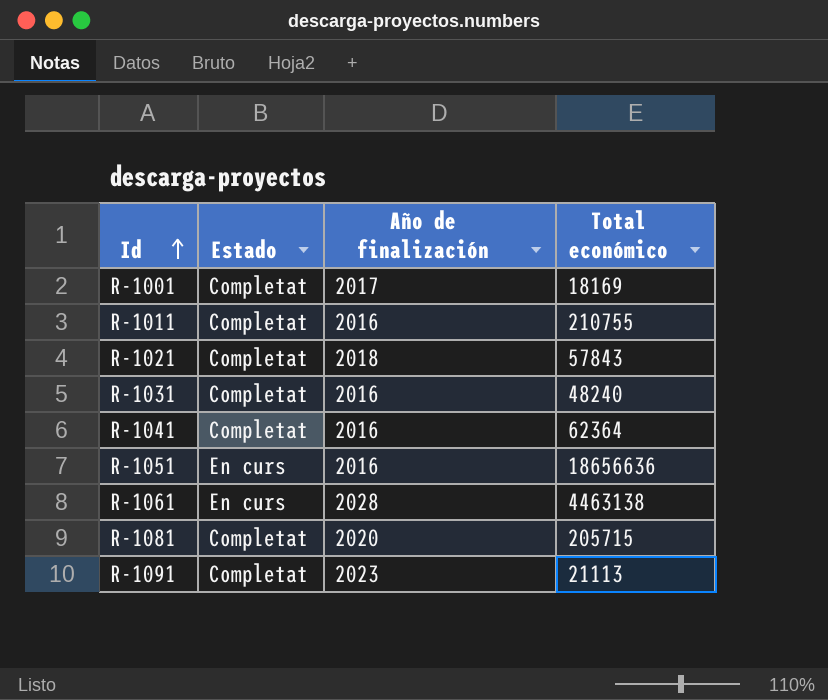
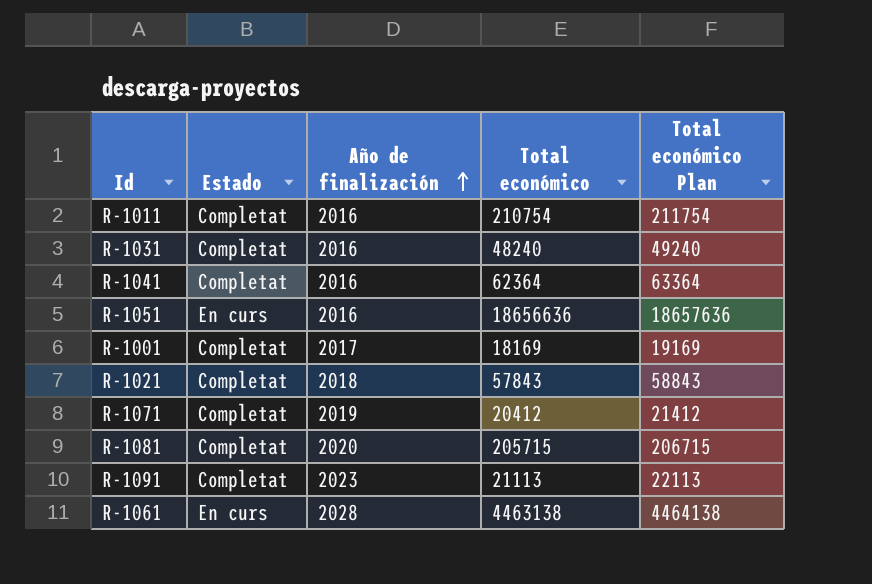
row order: Id ascending -> Año de finalización ascending
column Total económico Plan | formula: none -> [Total económico] + 1000
R-1011 | Total económico: 210755 -> 210754
row R-1071: none -> Completat | 2019 | 20412 | 21412

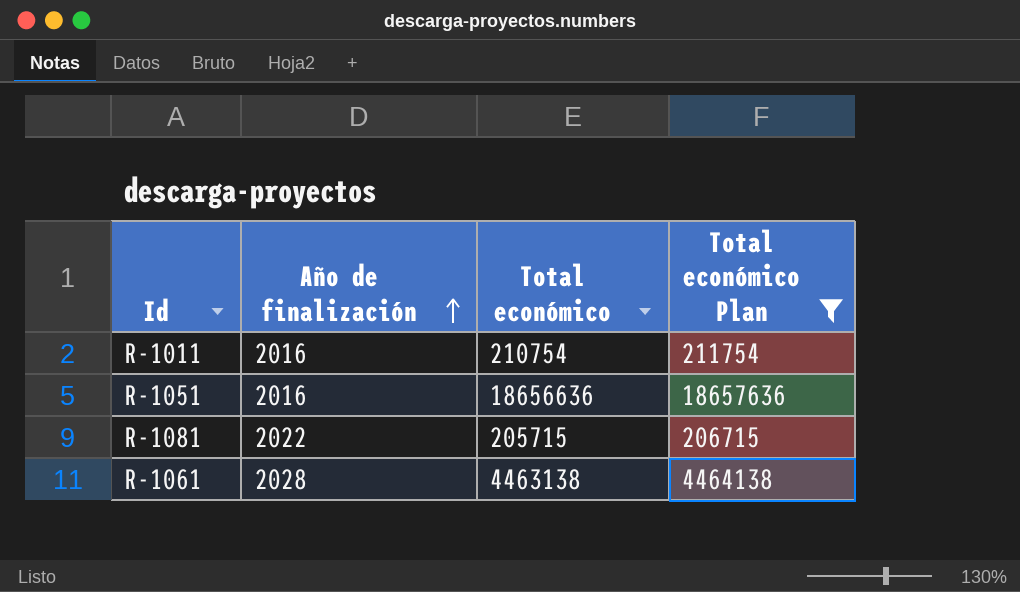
filter: none -> Total económico Plan >= 206715
column Estado | position: 2 -> none
R-1081 | Año de finalización: 2020 -> 2022

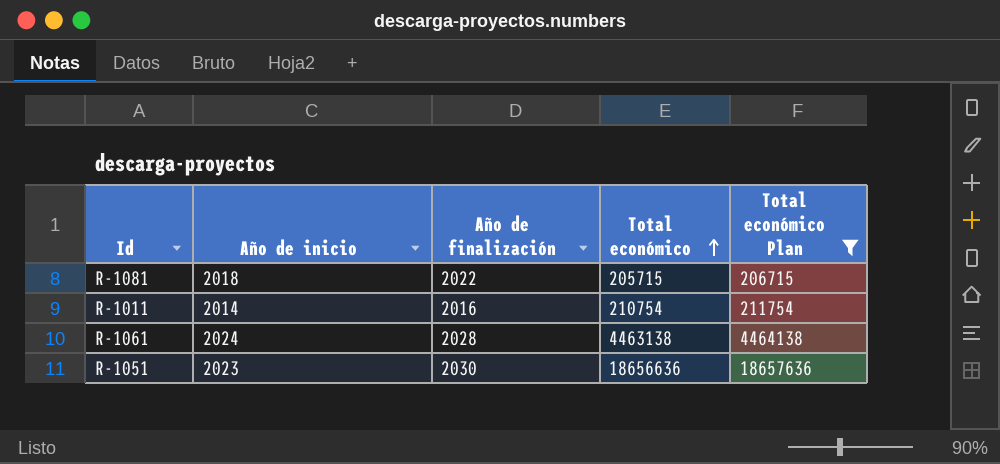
row order: Año de finalización ascending -> Total económico ascending
column Año de inicio | position: none -> 2
R-1051 | Año de finalización: 2016 -> 2030

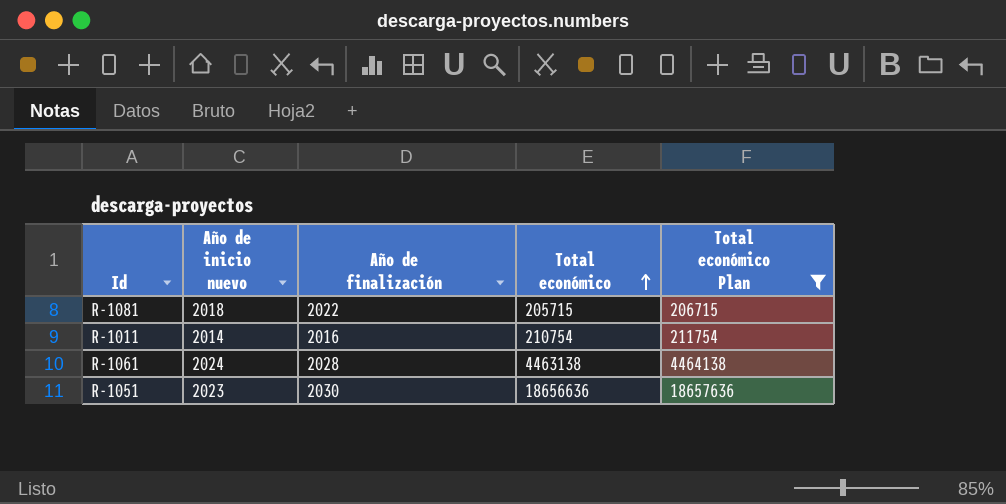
column name: Año de inicio -> Año de inicio nuevo

